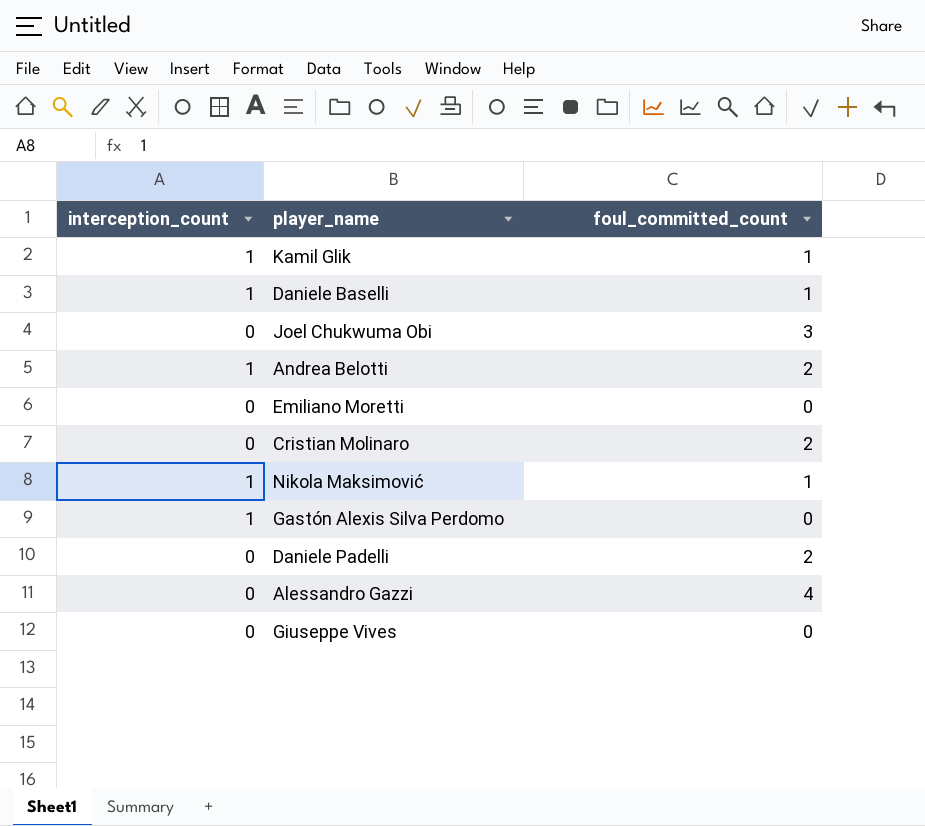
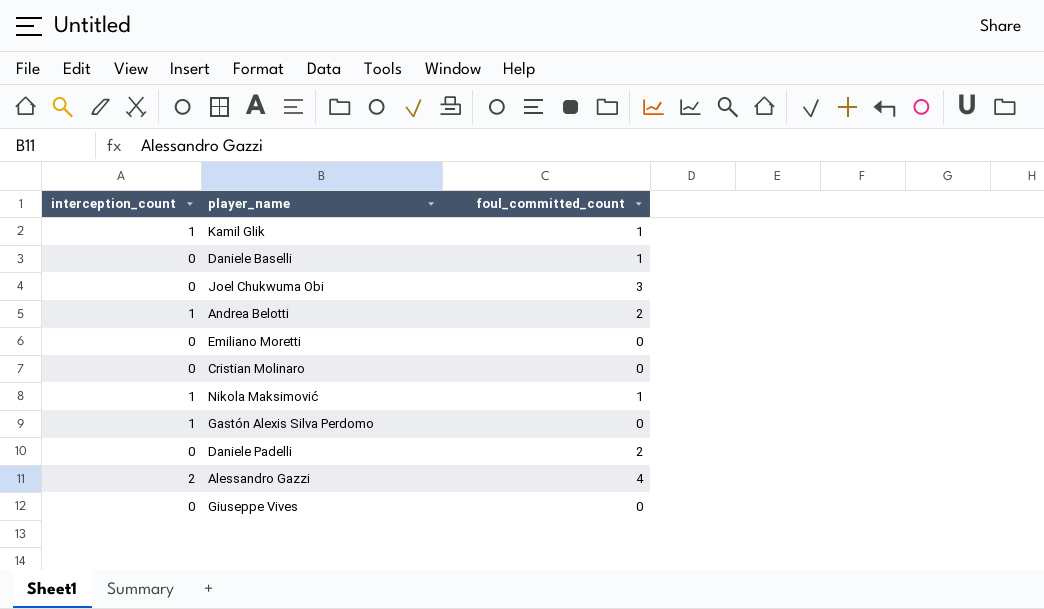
Daniele Baselli | interception_count: 1 -> 0
Cristian Molinaro | foul_committed_count: 2 -> 0
Alessandro Gazzi | interception_count: 0 -> 2

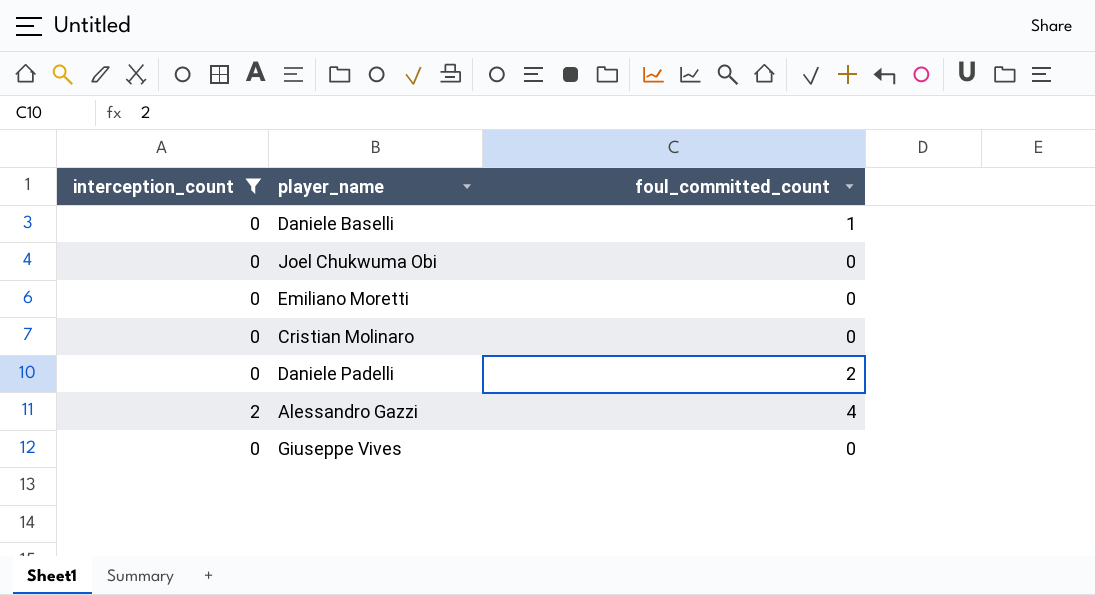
filter: none -> interception_count != 1
Joel Chukwuma Obi | foul_committed_count: 3 -> 0

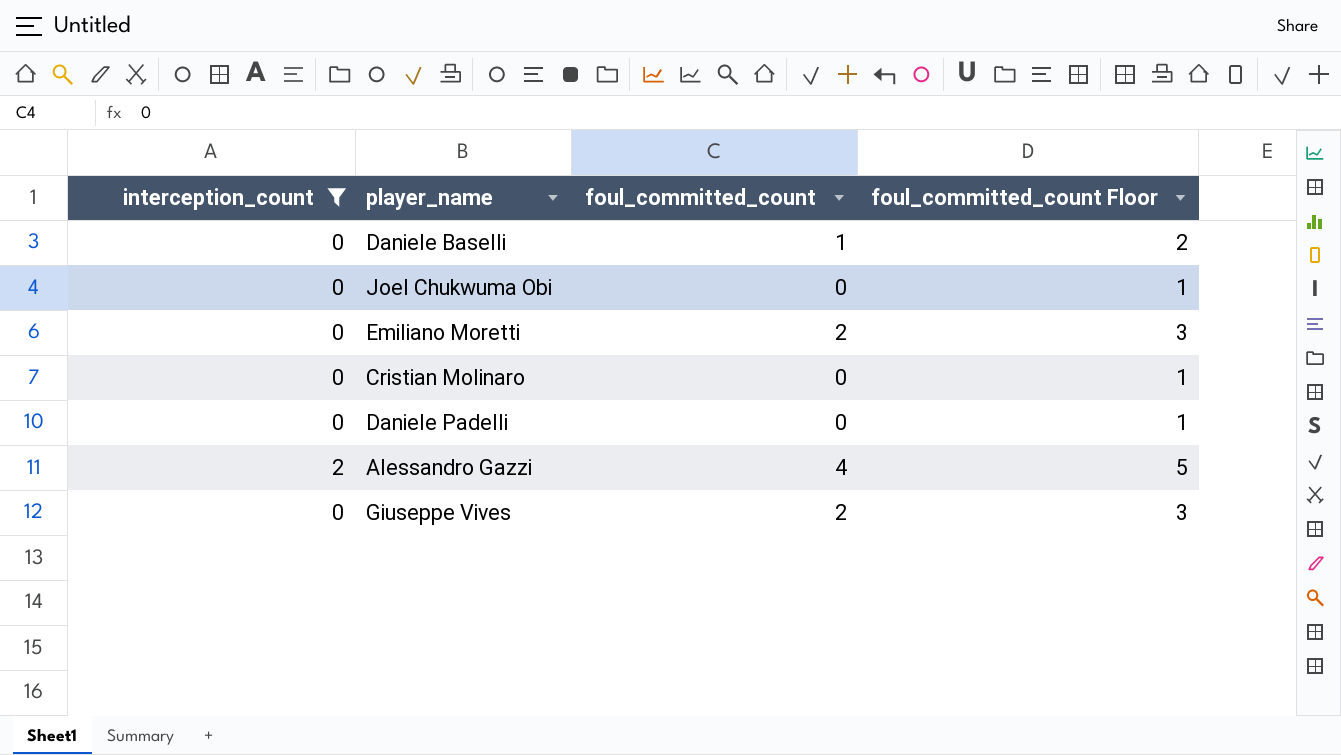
column foul_committed_count Floor | formula: none -> [foul_committed_count] + 1
Emiliano Moretti | foul_committed_count: 0 -> 2
Daniele Padelli | foul_committed_count: 2 -> 0
Giuseppe Vives | foul_committed_count: 0 -> 2

